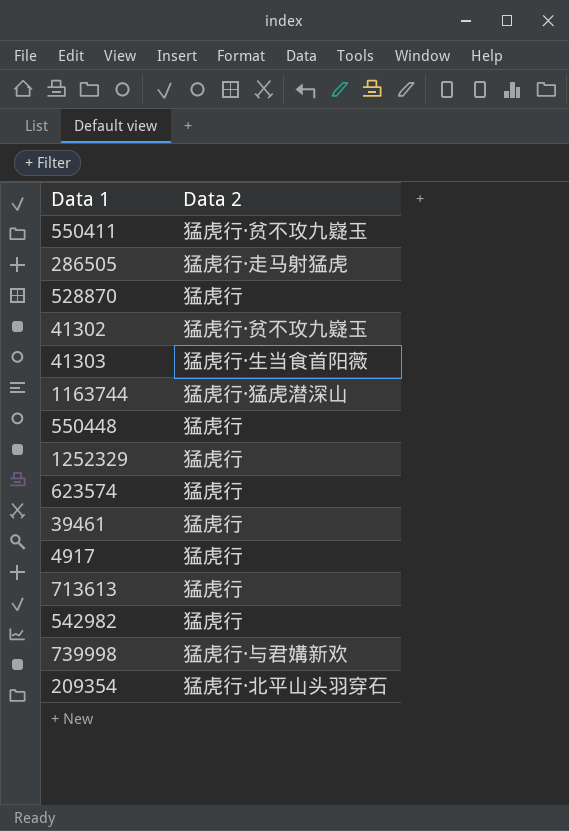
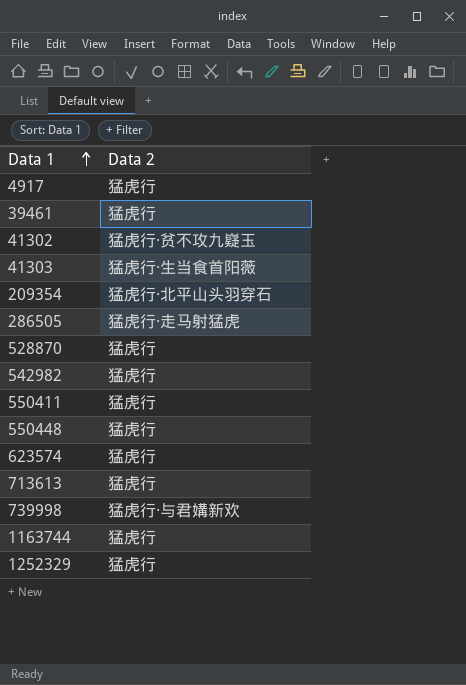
row order: none -> Data 1 ascending
550411 | Data 2: 猛虎行·贫不攻九嶷玉 -> 猛虎行
1163744 | Data 2: 猛虎行·猛虎潜深山 -> 猛虎行

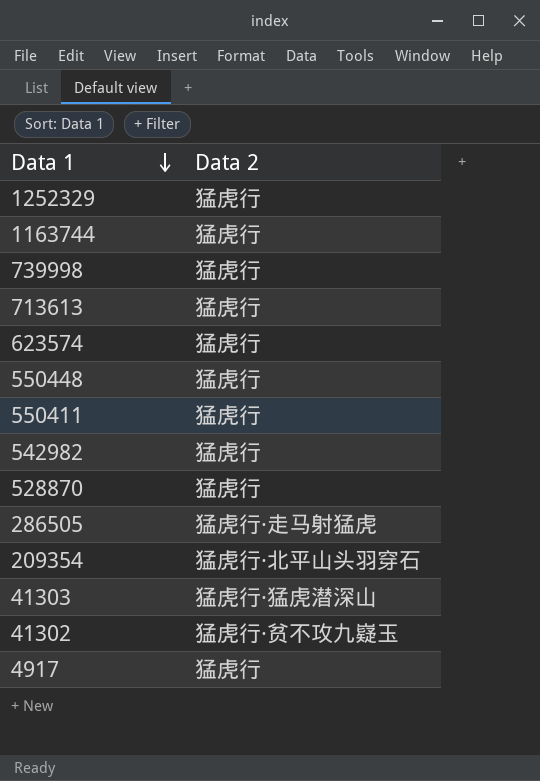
row order: Data 1 ascending -> Data 1 descending
row 39461: 猛虎行 -> none
739998 | Data 2: 猛虎行·与君媾新欢 -> 猛虎行
41303 | Data 2: 猛虎行·生当食首阳薇 -> 猛虎行·猛虎潜深山

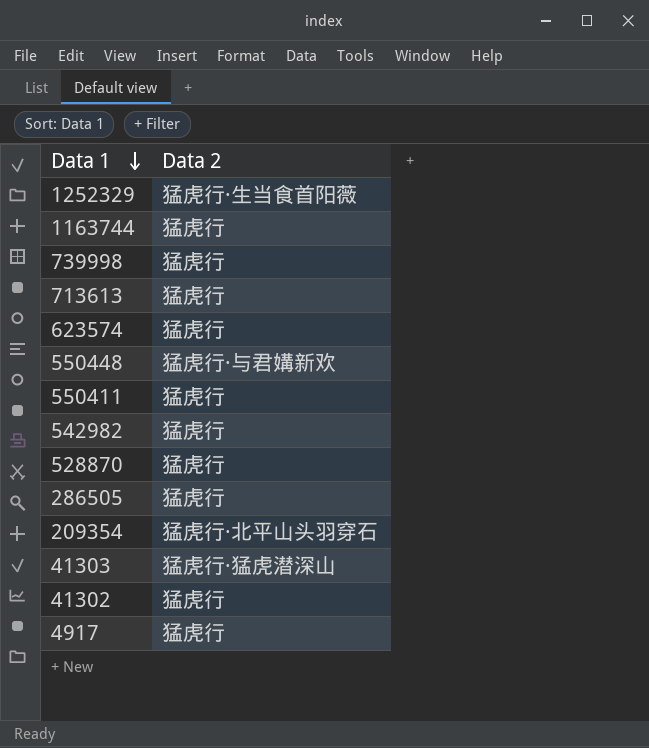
1252329 | Data 2: 猛虎行 -> 猛虎行·生当食首阳薇
550448 | Data 2: 猛虎行 -> 猛虎行·与君媾新欢
286505 | Data 2: 猛虎行·走马射猛虎 -> 猛虎行
41302 | Data 2: 猛虎行·贫不攻九嶷玉 -> 猛虎行

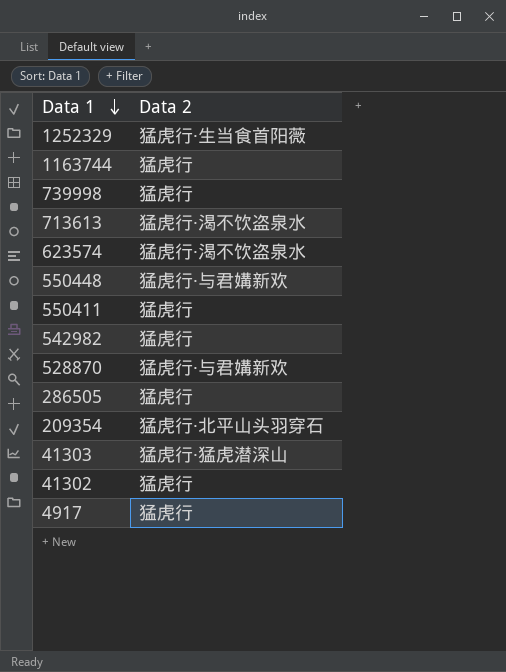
713613 | Data 2: 猛虎行 -> 猛虎行·渴不饮盗泉水
623574 | Data 2: 猛虎行 -> 猛虎行·渴不饮盗泉水
528870 | Data 2: 猛虎行 -> 猛虎行·与君媾新欢

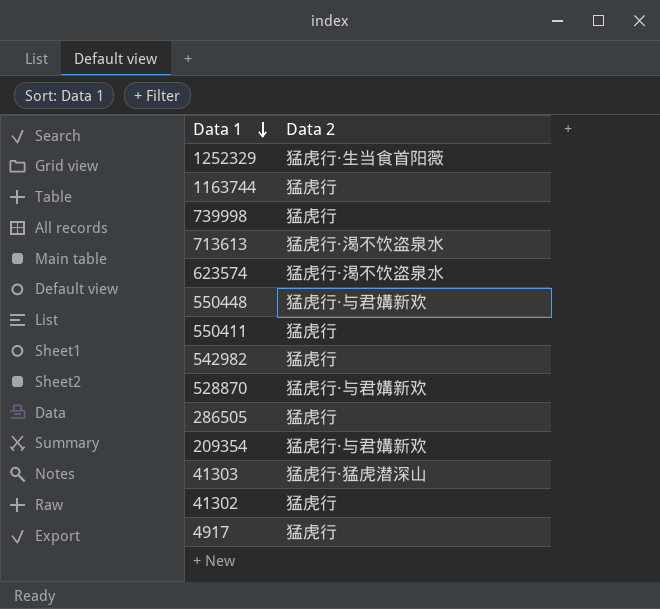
209354 | Data 2: 猛虎行·北平山头羽穿石 -> 猛虎行·与君媾新欢

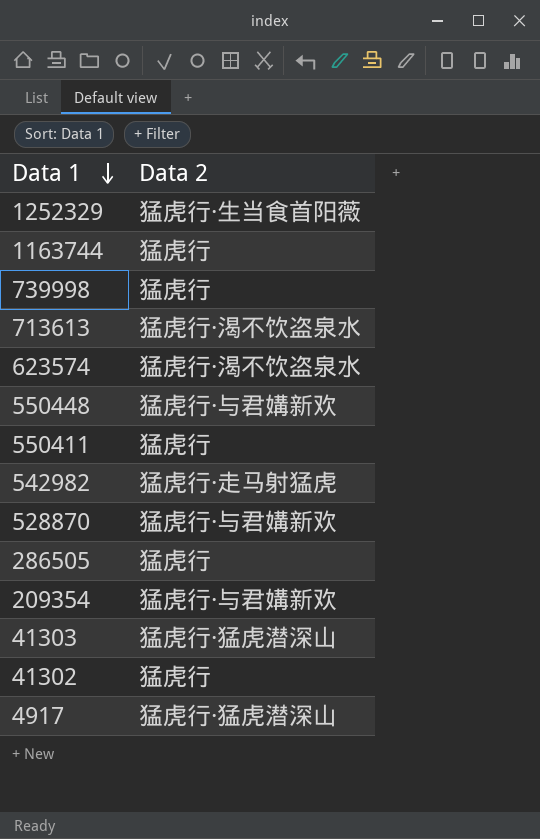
542982 | Data 2: 猛虎行 -> 猛虎行·走马射猛虎
4917 | Data 2: 猛虎行 -> 猛虎行·猛虎潜深山

